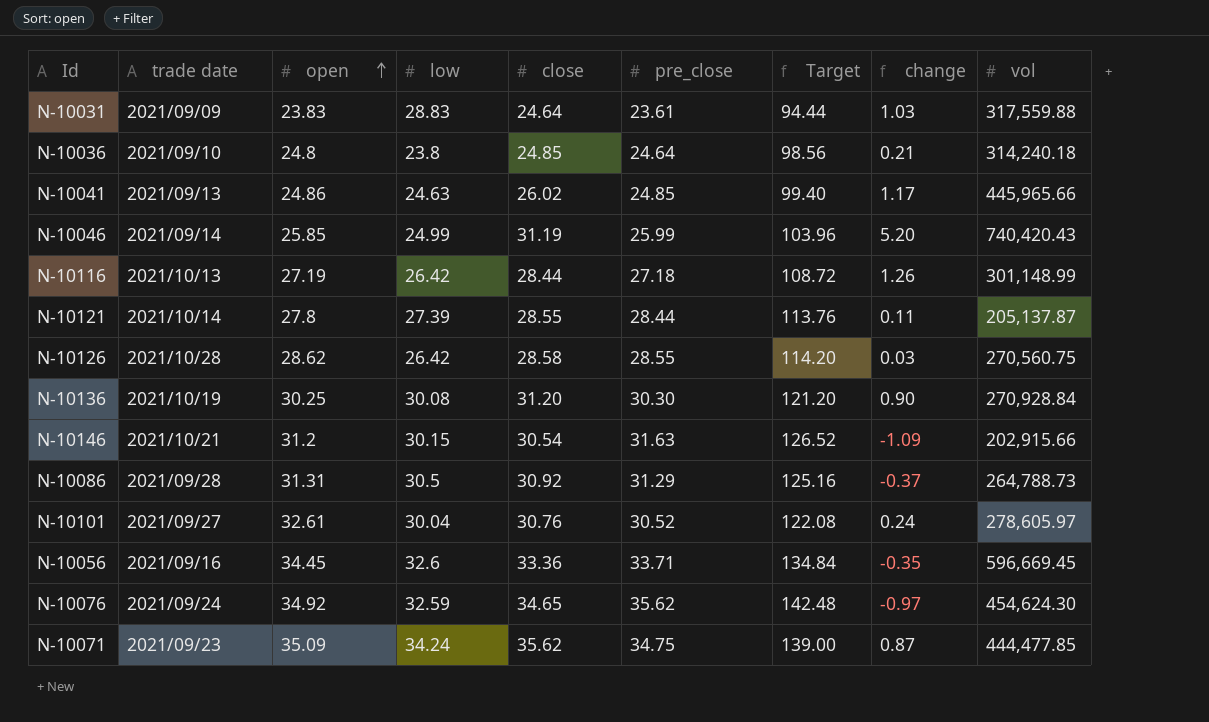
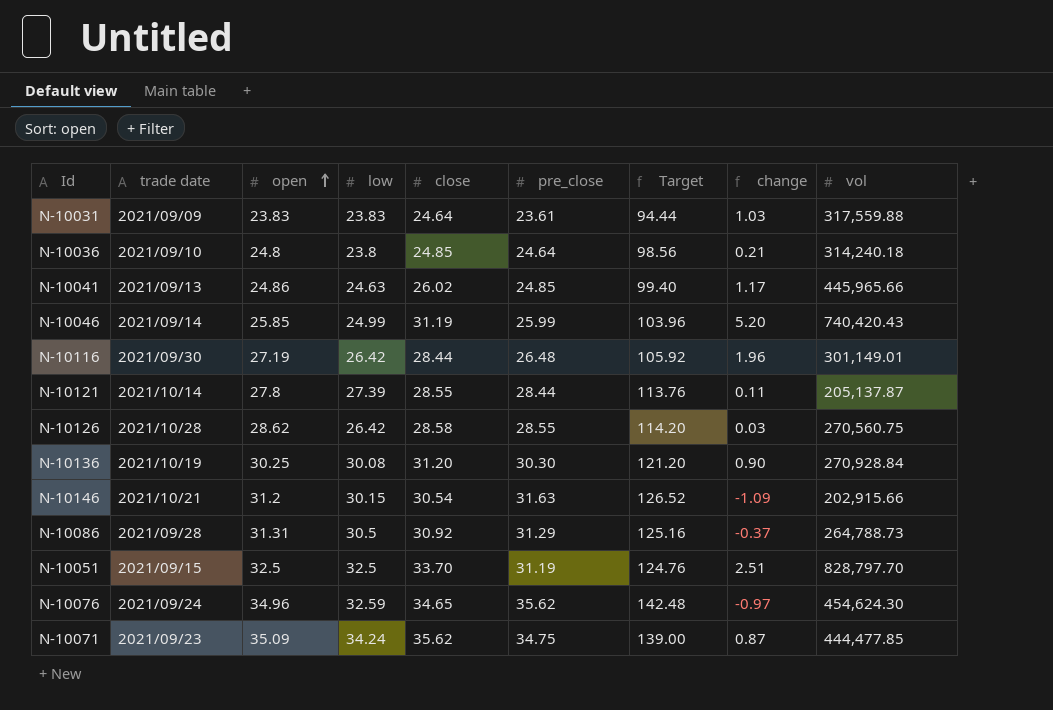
row N-10101: 2021/09/27 | 32.61 | 30.04 | 30.76 | 30.52 | 122.08 | 0.24 | 278,605.97 -> none
row N-10056: 2021/09/16 | 34.45 | 32.6 | 33.36 | 33.71 | 134.84 | -0.35 | 596,669.45 -> none
N-10031 | low: 28.83 -> 23.83
N-10116 | trade date: 2021/10/13 -> 2021/09/30
N-10116 | pre_close: 27.18 -> 26.48
N-10116 | Target: 108.72 -> 105.92
N-10116 | change: 1.26 -> 1.96
N-10116 | vol: 301,148.99 -> 301,149.01
row N-10051: none -> 2021/09/15 | 32.5 | 32.5 | 33.70 | 31.19 | 124.76 | 2.51 | 828,797.70
N-10076 | open: 34.92 -> 34.96

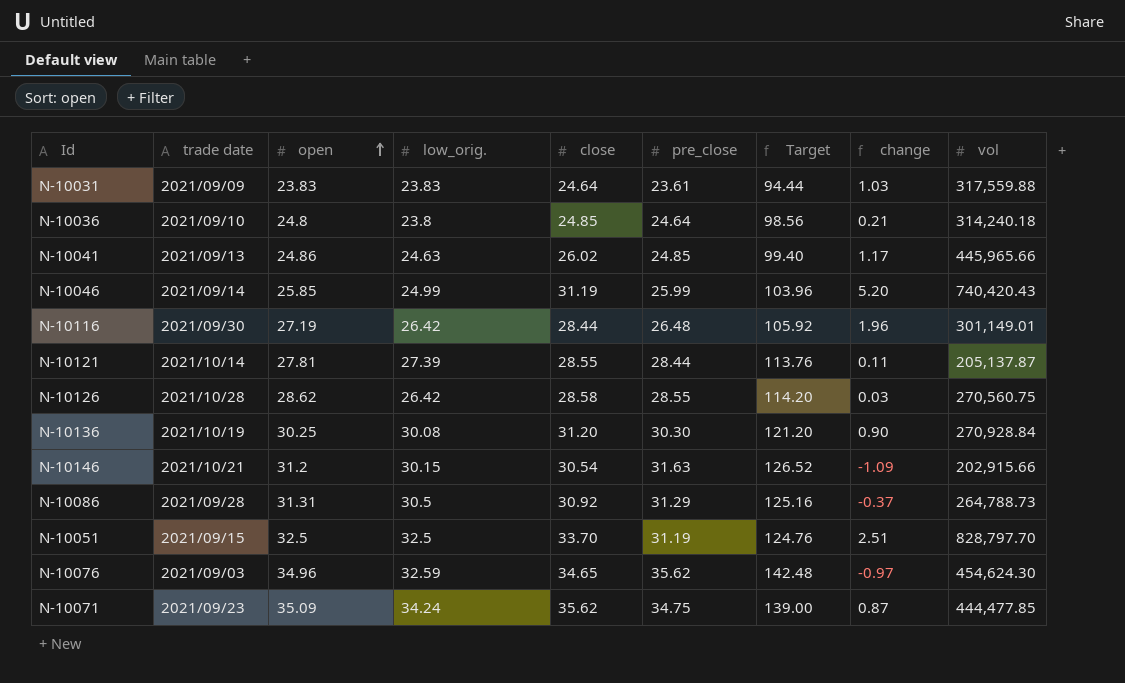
column name: low -> low_orig.
N-10121 | open: 27.8 -> 27.81
N-10076 | trade date: 2021/09/24 -> 2021/09/03

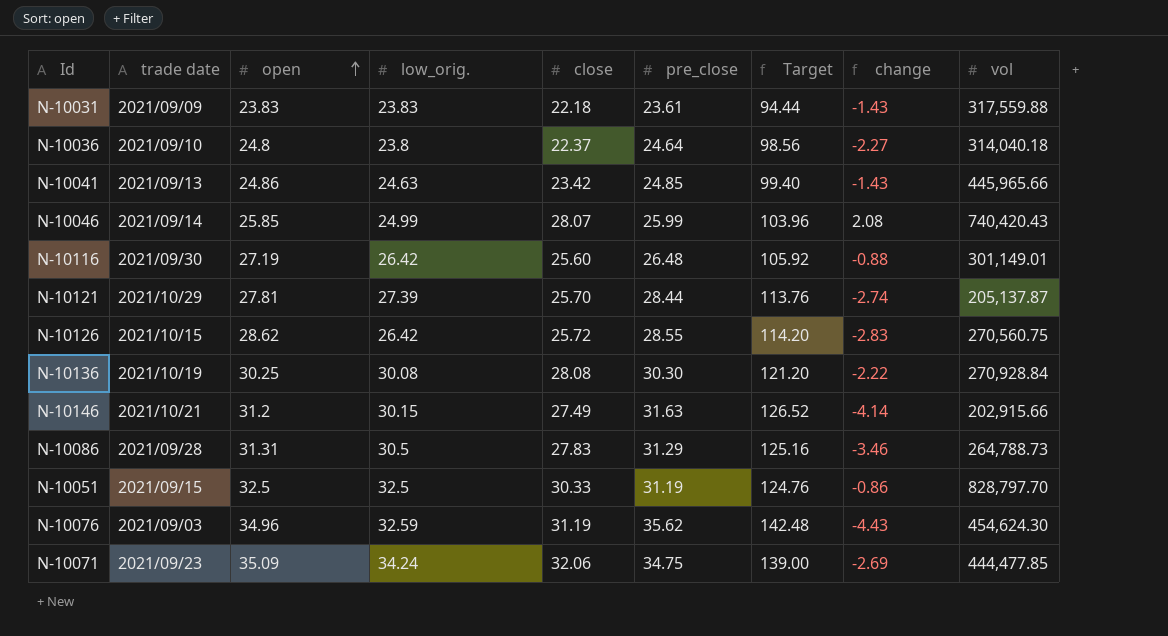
N-10031 | close: 24.64 -> 22.18
N-10031 | change: 1.03 -> -1.43
N-10036 | close: 24.85 -> 22.37
N-10036 | change: 0.21 -> -2.27
N-10036 | vol: 314,240.18 -> 314,040.18
N-10041 | close: 26.02 -> 23.42
N-10041 | change: 1.17 -> -1.43
N-10046 | close: 31.19 -> 28.07
N-10046 | change: 5.20 -> 2.08
N-10116 | close: 28.44 -> 25.60
N-10116 | change: 1.96 -> -0.88
N-10121 | trade date: 2021/10/14 -> 2021/10/29
N-10121 | close: 28.55 -> 25.70
N-10121 | change: 0.11 -> -2.74
N-10126 | trade date: 2021/10/28 -> 2021/10/15
N-10126 | close: 28.58 -> 25.72
N-10126 | change: 0.03 -> -2.83
N-10136 | close: 31.20 -> 28.08
N-10136 | change: 0.90 -> -2.22
N-10146 | close: 30.54 -> 27.49
N-10146 | change: -1.09 -> -4.14
N-10086 | close: 30.92 -> 27.83
N-10086 | change: -0.37 -> -3.46
N-10051 | close: 33.70 -> 30.33
N-10051 | change: 2.51 -> -0.86
N-10076 | close: 34.65 -> 31.19
N-10076 | change: -0.97 -> -4.43
N-10071 | close: 35.62 -> 32.06
N-10071 | change: 0.87 -> -2.69

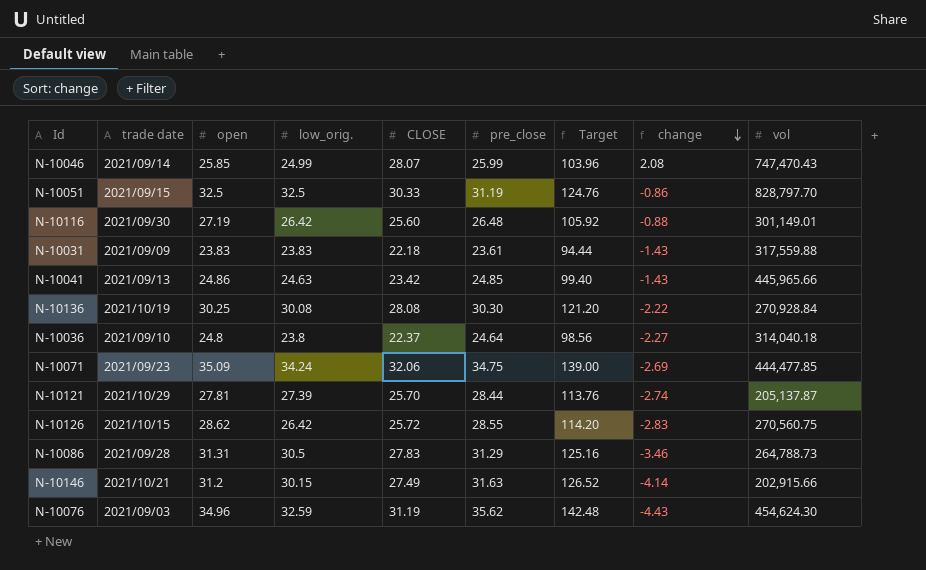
row order: open ascending -> change descending
column name: close -> CLOSE
N-10046 | vol: 740,420.43 -> 747,470.43

